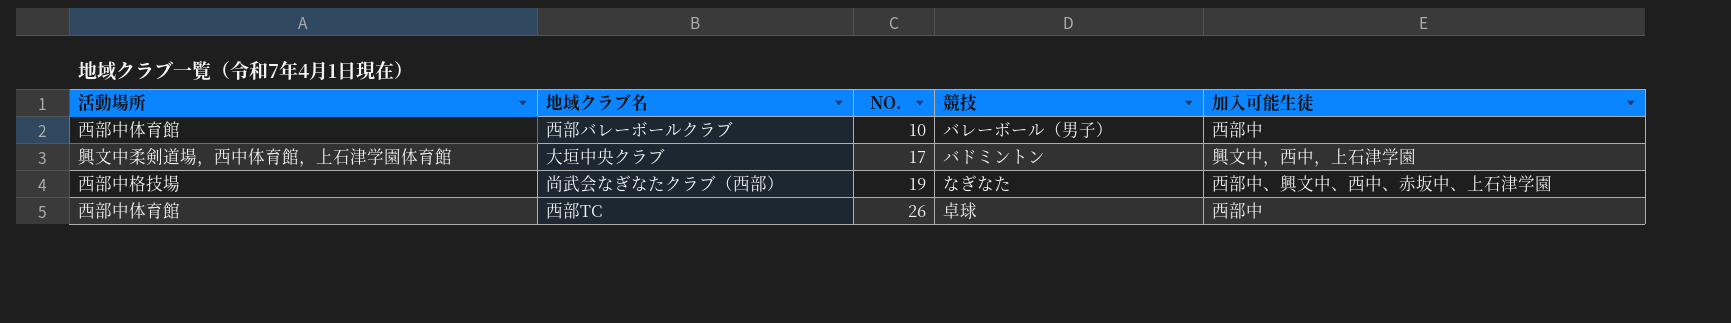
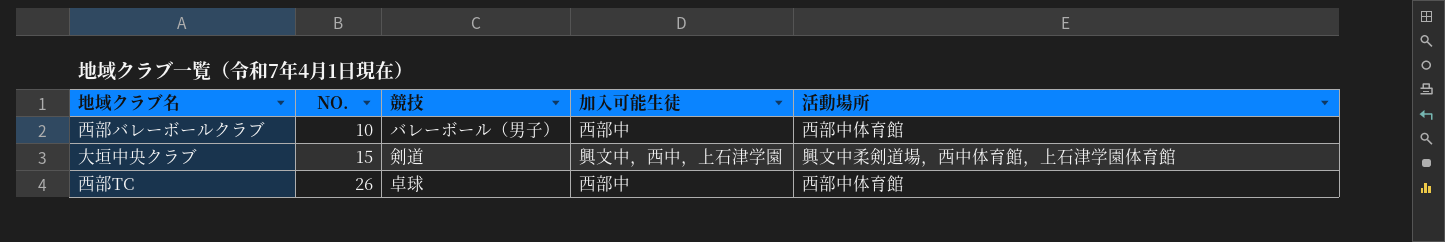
column 活動場所 | position: 1 -> 5
row 尚武会なぎなたクラブ（西部）: 西部中格技場 | 19 | なぎなた | 西部中、興文中、西中、赤坂中、上石津学園 -> none
大垣中央クラブ | NO.: 17 -> 15
大垣中央クラブ | 競技: バドミントン -> 剣道

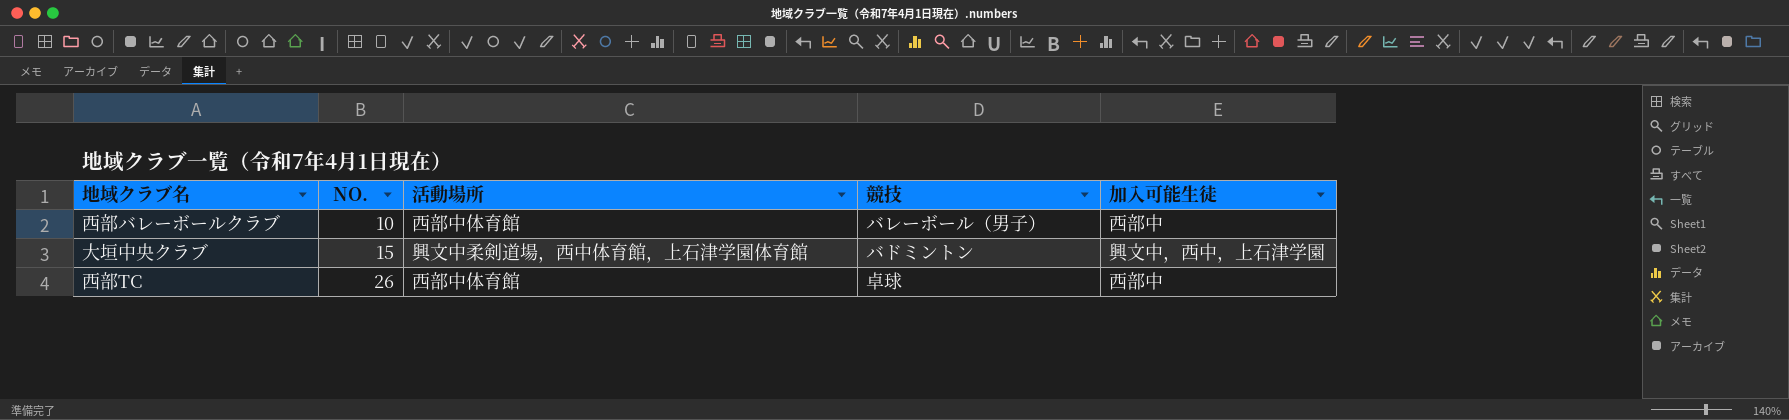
column 活動場所 | position: 5 -> 3
大垣中央クラブ | 競技: 剣道 -> バドミントン

